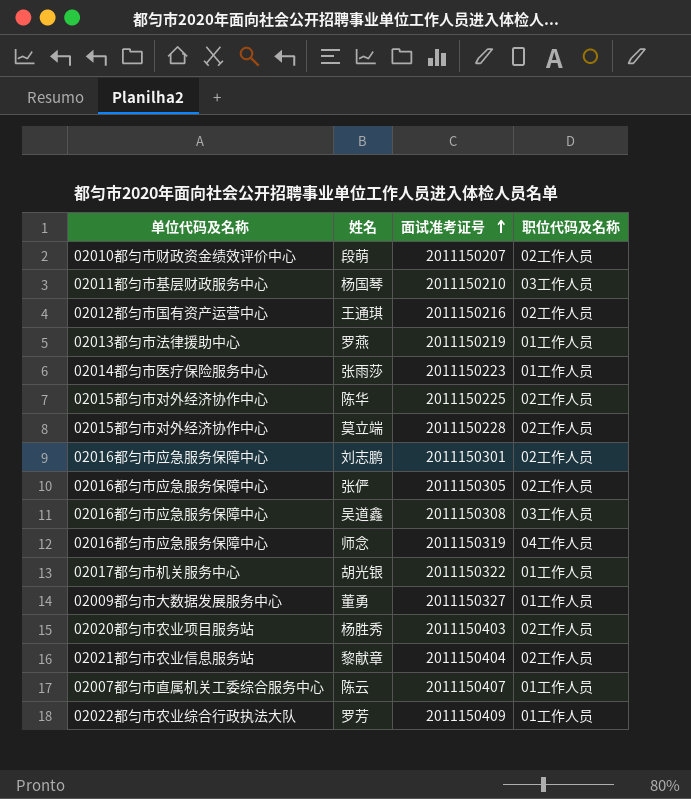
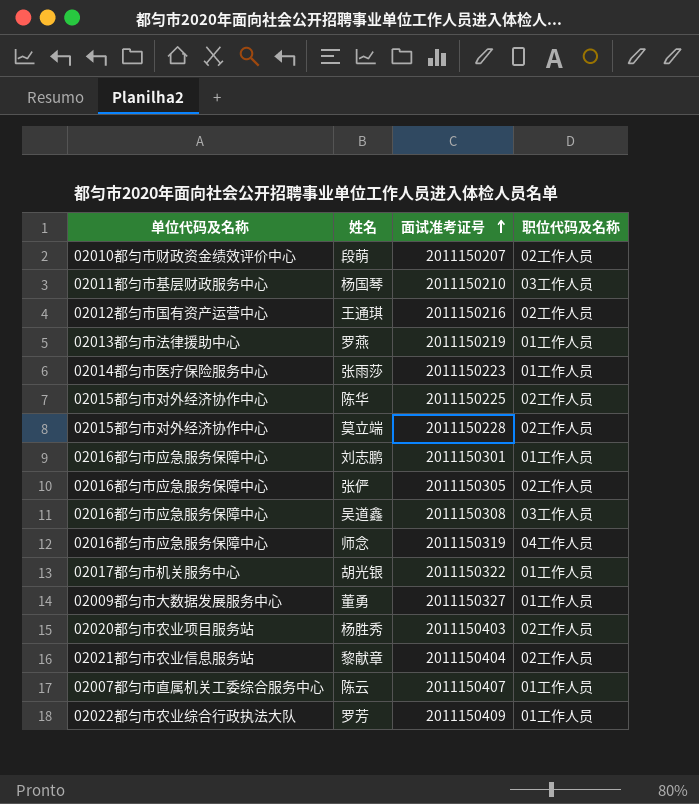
刘志鹏 | 职位代码及名称: 02工作人员 -> 01工作人员

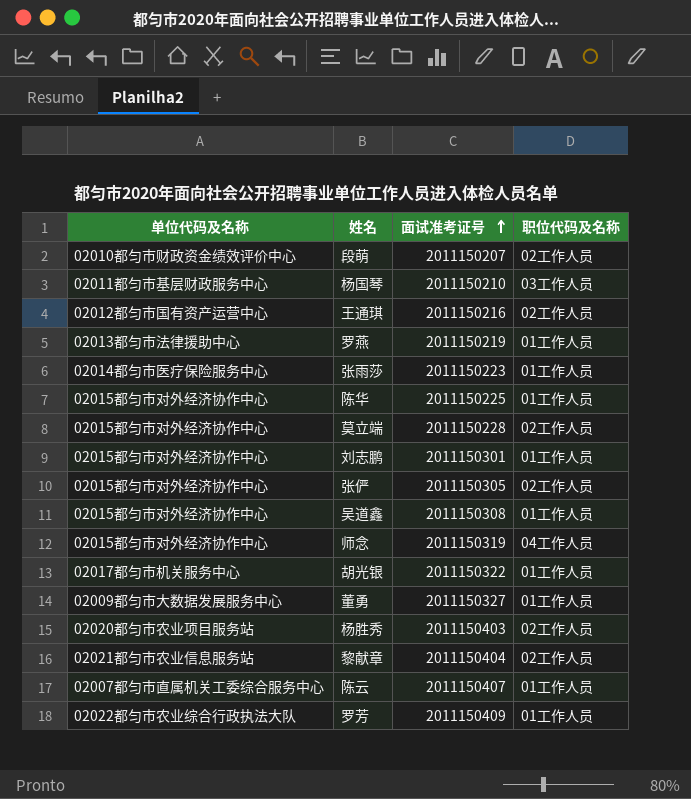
陈华 | 职位代码及名称: 02工作人员 -> 01工作人员
刘志鹏 | 单位代码及名称: 02016都匀市应急服务保障中心 -> 02015都匀市对外经济协作中心
张俨 | 单位代码及名称: 02016都匀市应急服务保障中心 -> 02015都匀市对外经济协作中心
吴道鑫 | 单位代码及名称: 02016都匀市应急服务保障中心 -> 02015都匀市对外经济协作中心
吴道鑫 | 职位代码及名称: 03工作人员 -> 01工作人员
师念 | 单位代码及名称: 02016都匀市应急服务保障中心 -> 02015都匀市对外经济协作中心

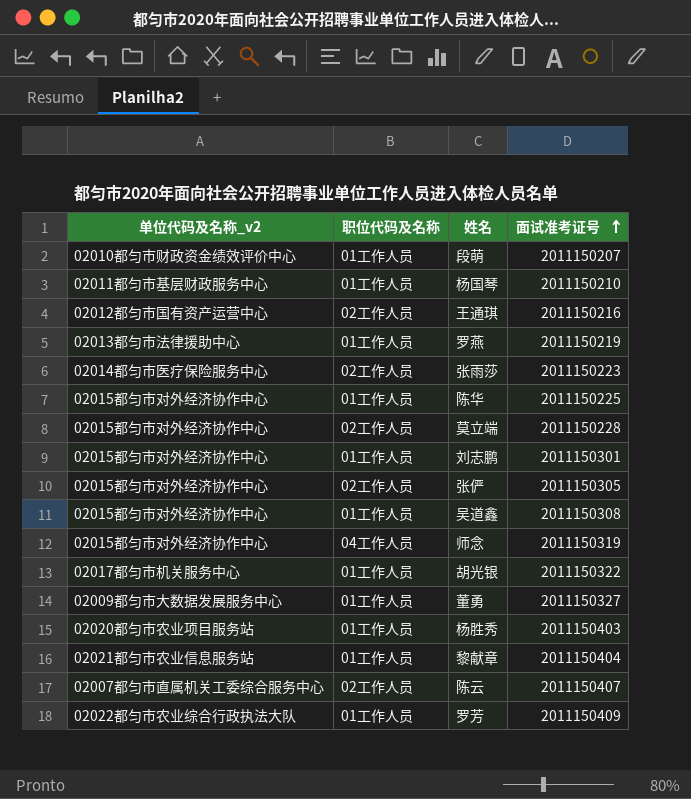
column name: 单位代码及名称 -> 单位代码及名称_v2
column 职位代码及名称 | position: 4 -> 2
段萌 | 职位代码及名称: 02工作人员 -> 01工作人员
杨国琴 | 职位代码及名称: 03工作人员 -> 01工作人员
张雨莎 | 职位代码及名称: 01工作人员 -> 02工作人员
杨胜秀 | 职位代码及名称: 02工作人员 -> 01工作人员
黎献章 | 职位代码及名称: 02工作人员 -> 01工作人员
陈云 | 职位代码及名称: 01工作人员 -> 02工作人员

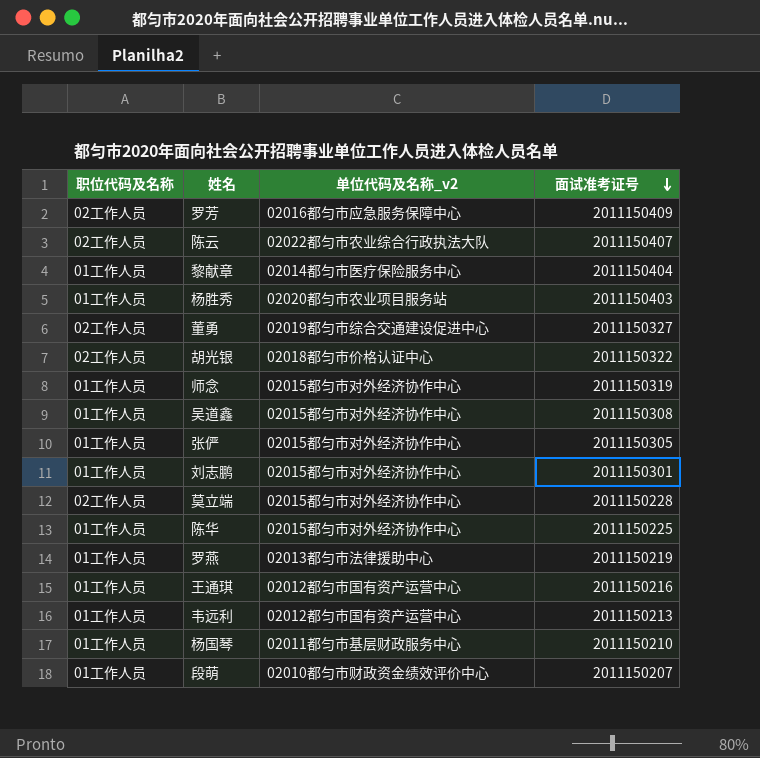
row order: 面试准考证号 ascending -> 面试准考证号 descending
column 单位代码及名称_v2 | position: 1 -> 3
row 张雨莎: 02014都匀市医疗保险服务中心 | 02工作人员 | 2011150223 -> none
罗芳 | 职位代码及名称: 01工作人员 -> 02工作人员
罗芳 | 单位代码及名称_v2: 02022都匀市农业综合行政执法大队 -> 02016都匀市应急服务保障中心
陈云 | 单位代码及名称_v2: 02007都匀市直属机关工委综合服务中心 -> 02022都匀市农业综合行政执法大队
黎献章 | 单位代码及名称_v2: 02021都匀市农业信息服务站 -> 02014都匀市医疗保险服务中心
董勇 | 职位代码及名称: 01工作人员 -> 02工作人员
董勇 | 单位代码及名称_v2: 02009都匀市大数据发展服务中心 -> 02019都匀市综合交通建设促进中心
胡光银 | 职位代码及名称: 01工作人员 -> 02工作人员
胡光银 | 单位代码及名称_v2: 02017都匀市机关服务中心 -> 02018都匀市价格认证中心
师念 | 职位代码及名称: 04工作人员 -> 01工作人员
张俨 | 职位代码及名称: 02工作人员 -> 01工作人员
王通琪 | 职位代码及名称: 02工作人员 -> 01工作人员
row 韦远利: none -> 01工作人员 | 02012都匀市国有资产运营中心 | 2011150213

